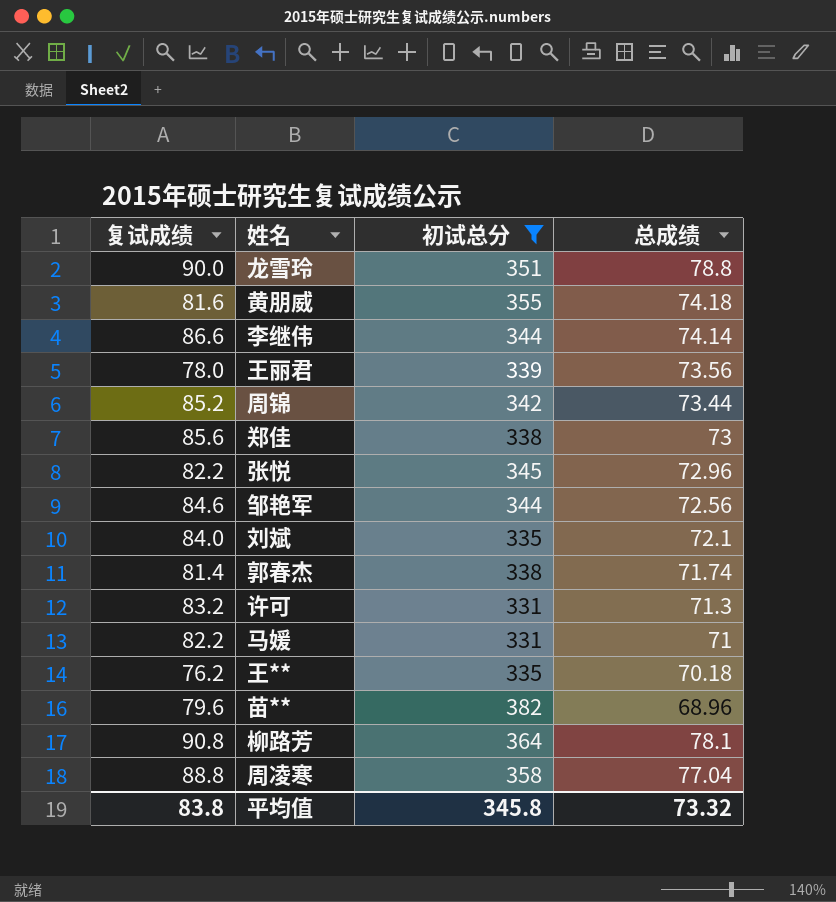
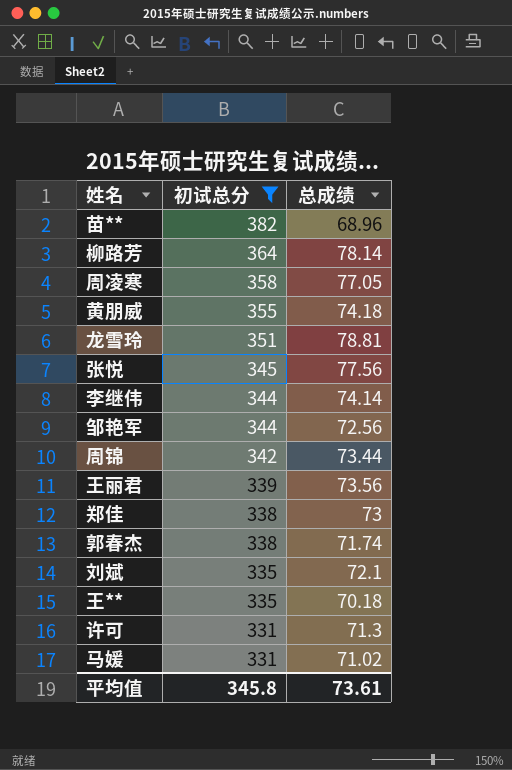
row order: none -> 初试总分 descending
column 复试成绩 | position: 1 -> none
柳路芳 | 总成绩: 78.1 -> 78.14
周凌寒 | 总成绩: 77.04 -> 77.05
龙雪玲 | 总成绩: 78.8 -> 78.81
张悦 | 总成绩: 72.96 -> 77.56
马媛 | 总成绩: 71 -> 71.02
平均值 | 总成绩: 73.32 -> 73.61

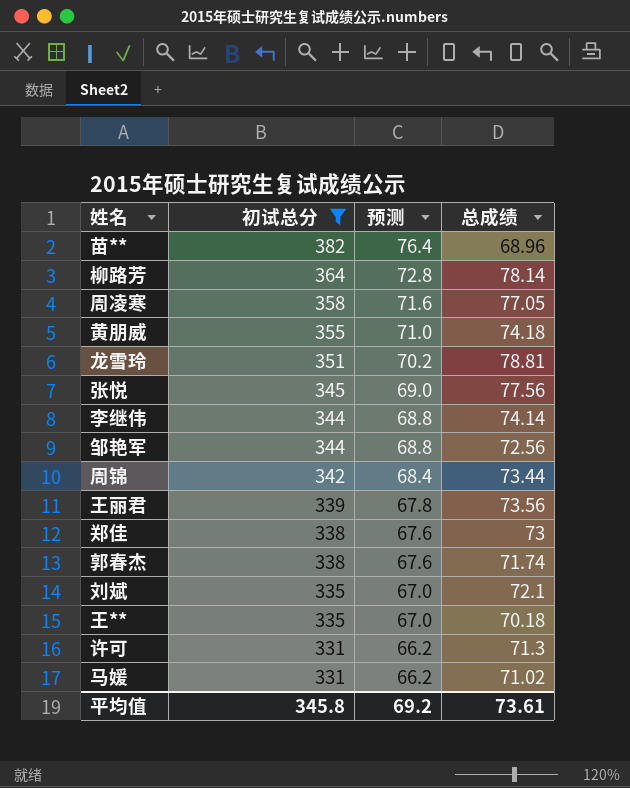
column 预测 | formula: none -> [初试总分] * 0.2

